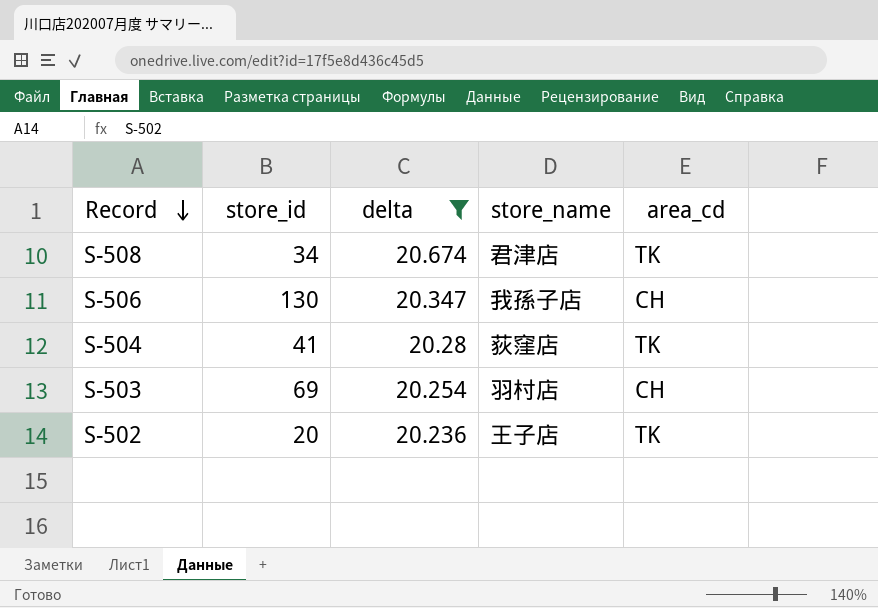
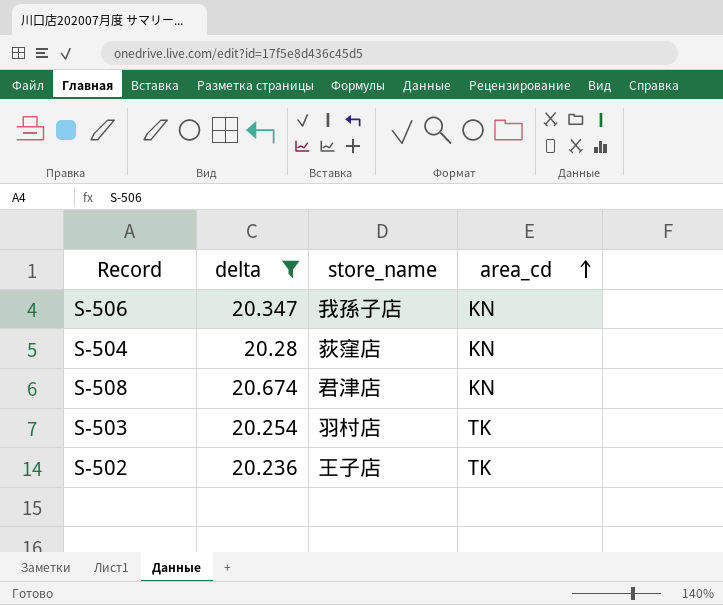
row order: Record descending -> area_cd ascending
column store_id | position: 2 -> none
S-506 | area_cd: CH -> KN
S-504 | area_cd: TK -> KN
S-508 | area_cd: TK -> KN
S-503 | area_cd: CH -> TK

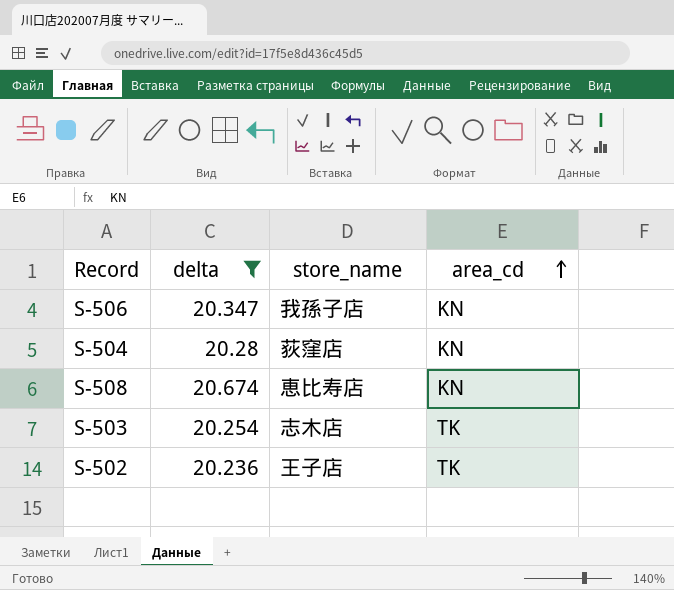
S-508 | store_name: 君津店 -> 恵比寿店
S-503 | store_name: 羽村店 -> 志木店

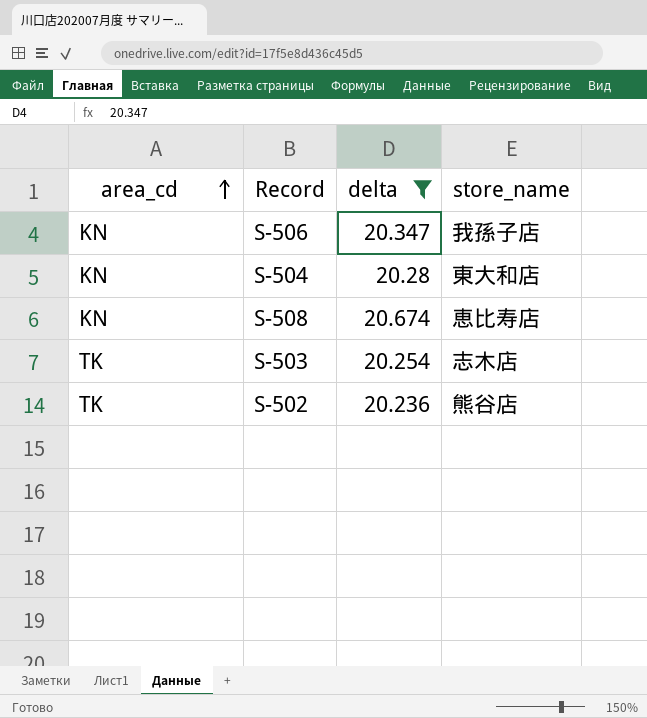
column area_cd | position: 4 -> 1
S-504 | store_name: 荻窪店 -> 東大和店
S-502 | store_name: 王子店 -> 熊谷店

